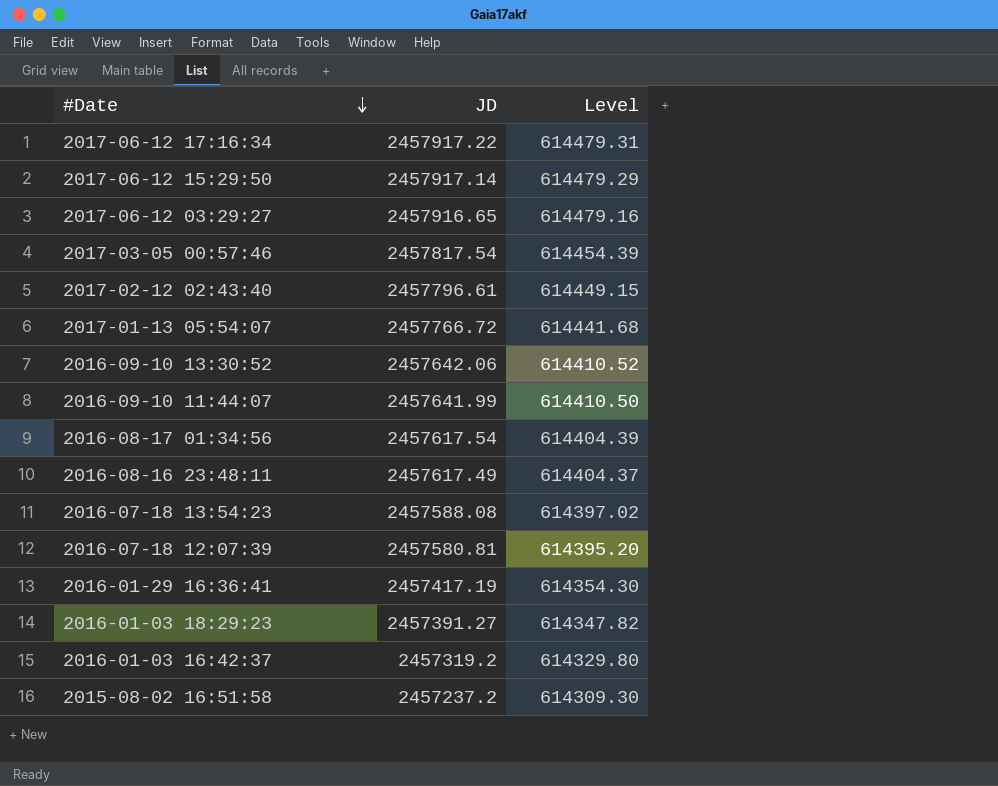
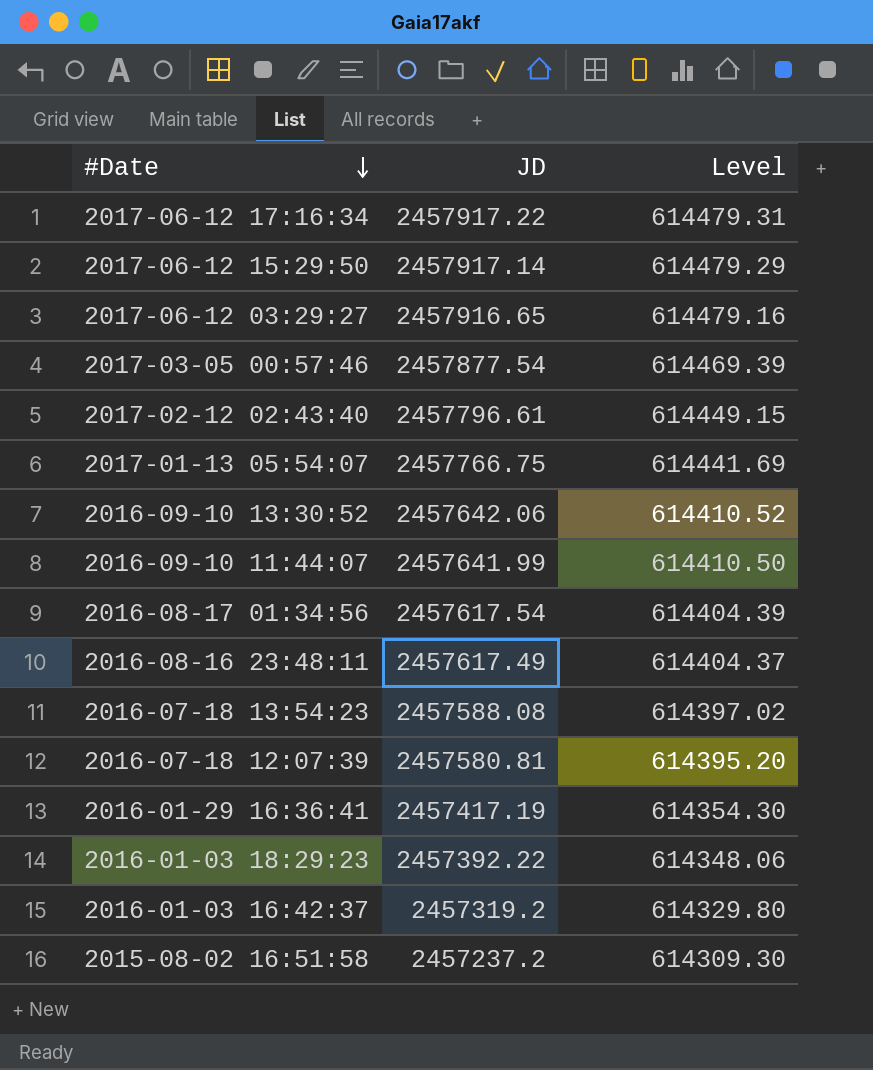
2017-03-05 00:57:46 | JD: 2457817.54 -> 2457877.54
2017-03-05 00:57:46 | Level: 614454.39 -> 614469.39
2017-01-13 05:54:07 | JD: 2457766.72 -> 2457766.75
2017-01-13 05:54:07 | Level: 614441.68 -> 614441.69
2016-01-03 18:29:23 | JD: 2457391.27 -> 2457392.22
2016-01-03 18:29:23 | Level: 614347.82 -> 614348.06

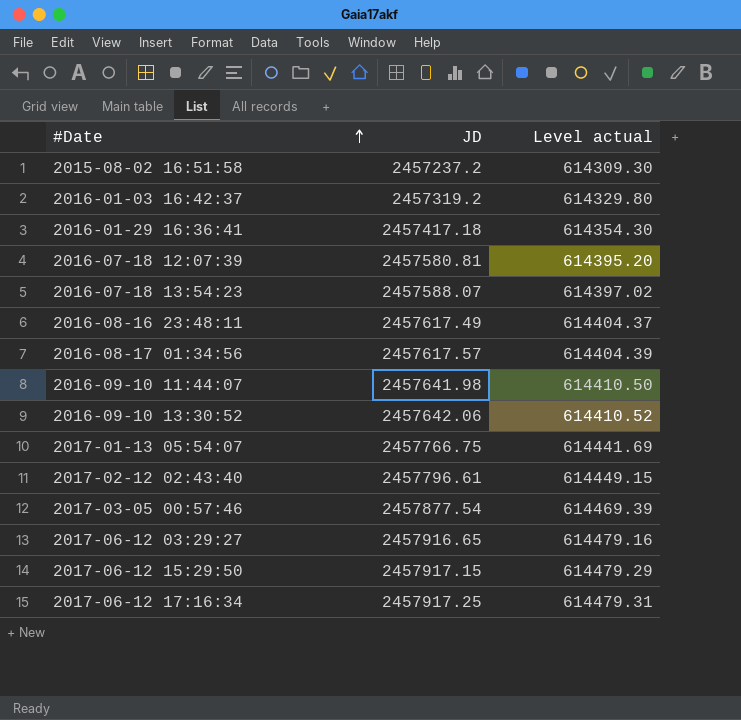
row order: #Date descending -> #Date ascending
column name: Level -> Level actual
row 2016-01-03 18:29:23: 2457392.22 | 614348.06 -> none
2016-01-29 16:36:41 | JD: 2457417.19 -> 2457417.18
2016-07-18 13:54:23 | JD: 2457588.08 -> 2457588.07
2016-08-17 01:34:56 | JD: 2457617.54 -> 2457617.57
2016-09-10 11:44:07 | JD: 2457641.99 -> 2457641.98
2017-06-12 15:29:50 | JD: 2457917.14 -> 2457917.15
2017-06-12 17:16:34 | JD: 2457917.22 -> 2457917.25

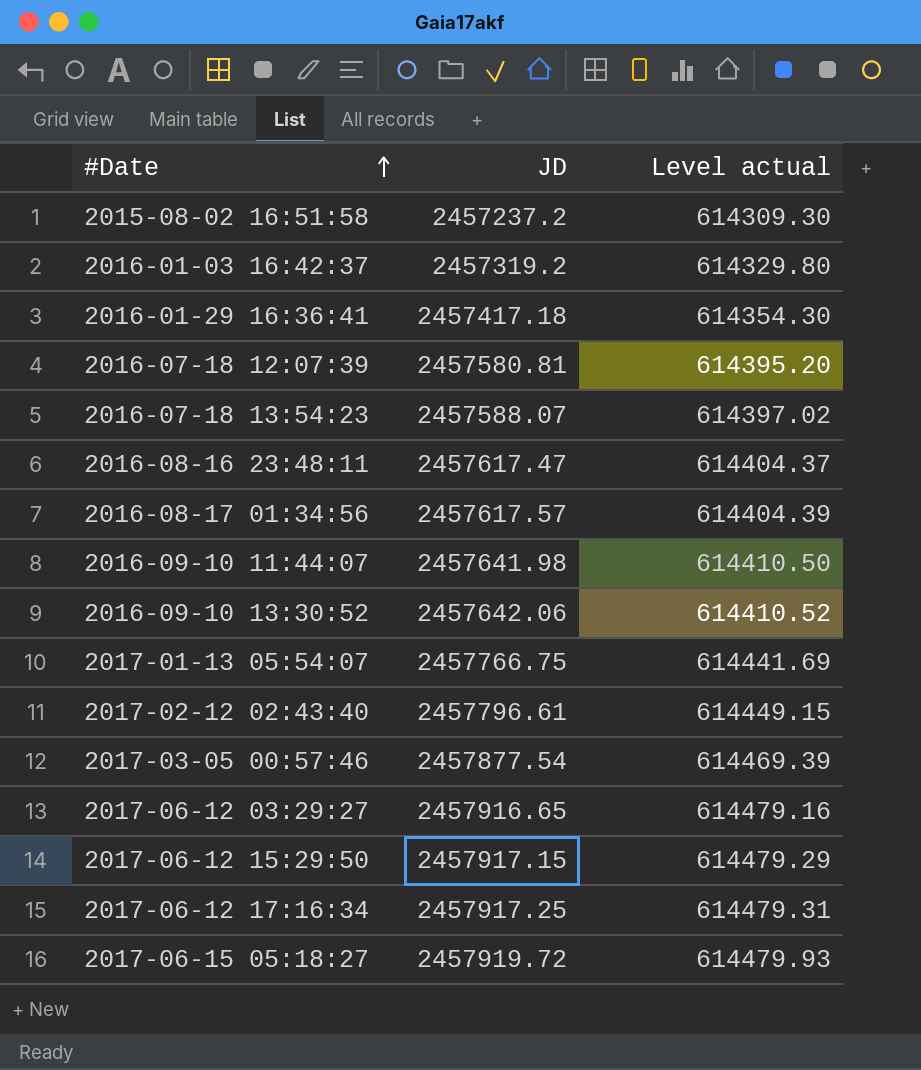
2016-08-16 23:48:11 | JD: 2457617.49 -> 2457617.47
row 2017-06-15 05:18:27: none -> 2457919.72 | 614479.93

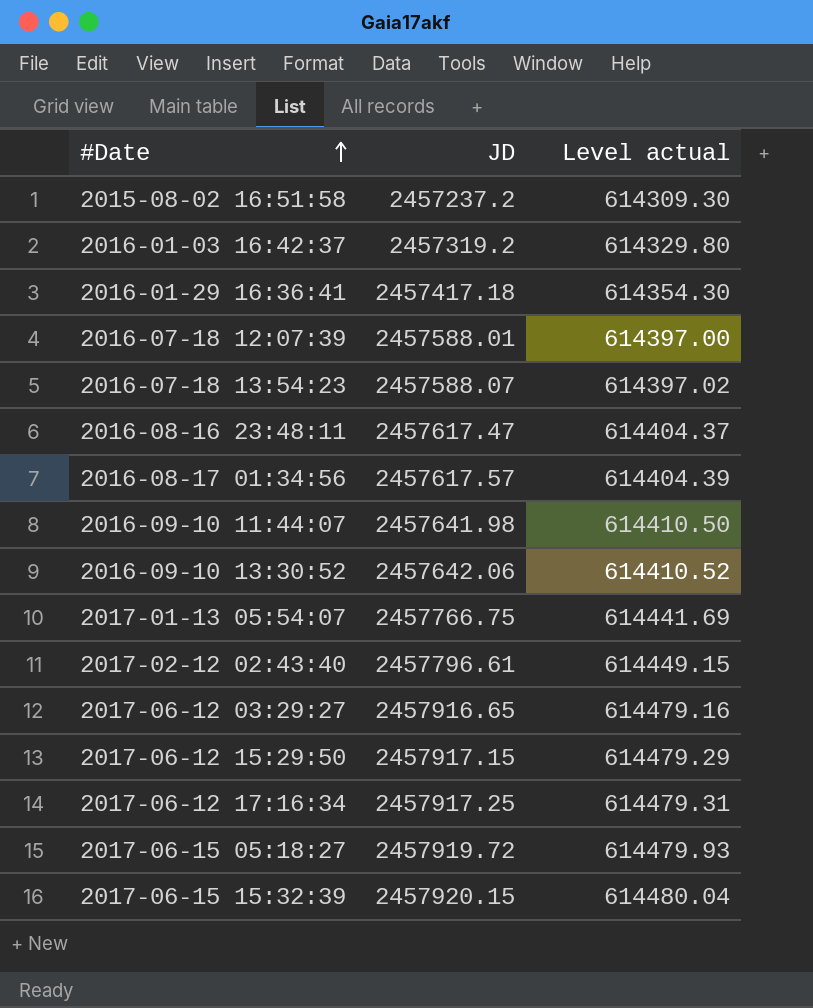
row 2017-03-05 00:57:46: 2457877.54 | 614469.39 -> none
2016-07-18 12:07:39 | JD: 2457580.81 -> 2457588.01
2016-07-18 12:07:39 | Level actual: 614395.20 -> 614397.00
row 2017-06-15 15:32:39: none -> 2457920.15 | 614480.04

